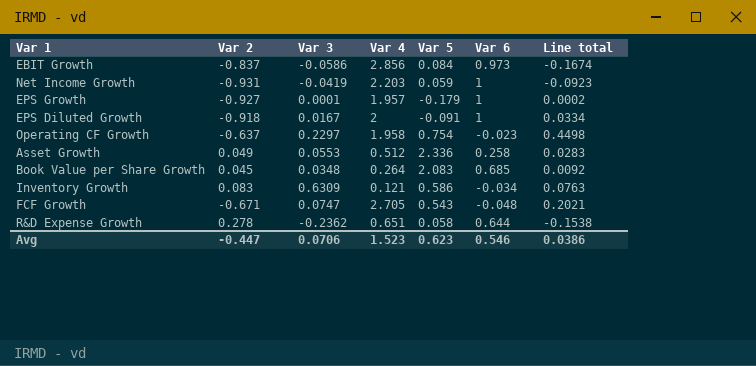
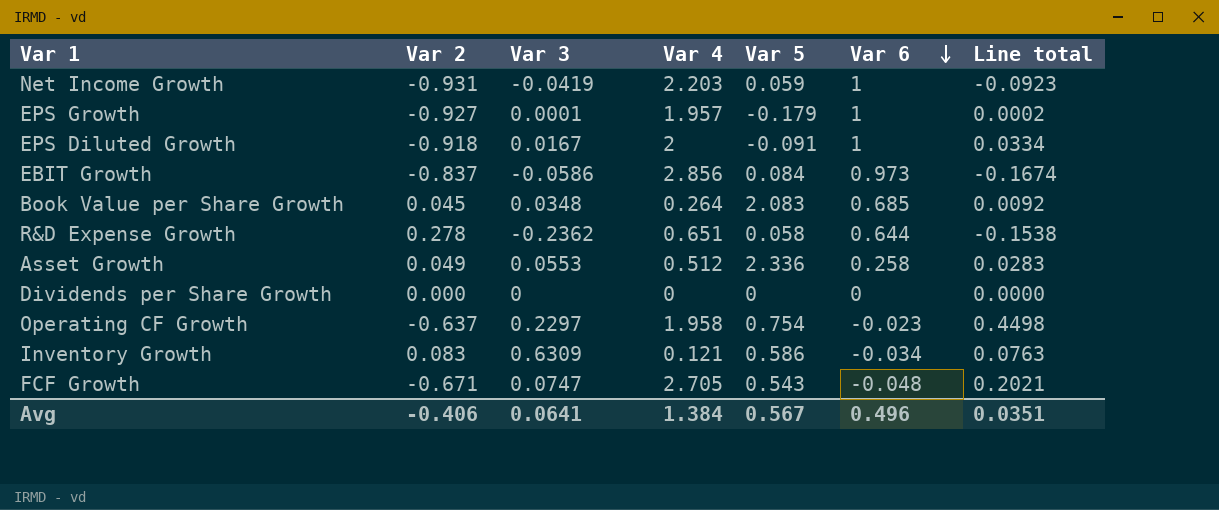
row order: none -> Var 6 descending
row Dividends per Share Growth: none -> 0.000 | 0 | 0 | 0 | 0 | 0.0000
Avg | Var 2: -0.447 -> -0.406
Avg | Var 3: 0.0706 -> 0.0641
Avg | Var 4: 1.523 -> 1.384
Avg | Var 5: 0.623 -> 0.567
Avg | Var 6: 0.546 -> 0.496
Avg | Line total: 0.0386 -> 0.0351

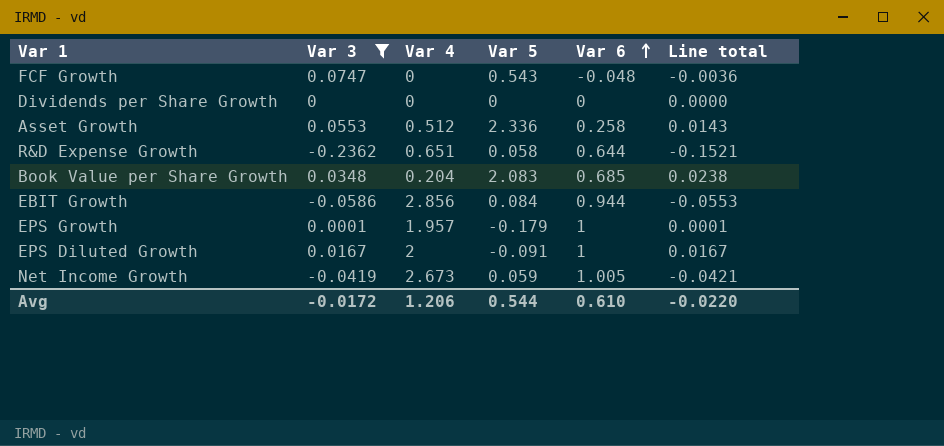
filter: none -> Var 3 <= 0.0747
row order: Var 6 descending -> Var 6 ascending
column Var 2 | position: 2 -> none
column Line total | formula: [Var 3] * [Var 4] -> [Var 3] * [Var 6]
FCF Growth | Var 4: 2.705 -> 0
Book Value per Share Growth | Var 4: 0.264 -> 0.204
EBIT Growth | Var 6: 0.973 -> 0.944
Net Income Growth | Var 4: 2.203 -> 2.673
Net Income Growth | Var 6: 1 -> 1.005
Avg | Var 3: 0.0641 -> -0.0172
Avg | Var 4: 1.384 -> 1.206
Avg | Var 5: 0.567 -> 0.544
Avg | Var 6: 0.496 -> 0.610
Avg | Line total: 0.0351 -> -0.0220

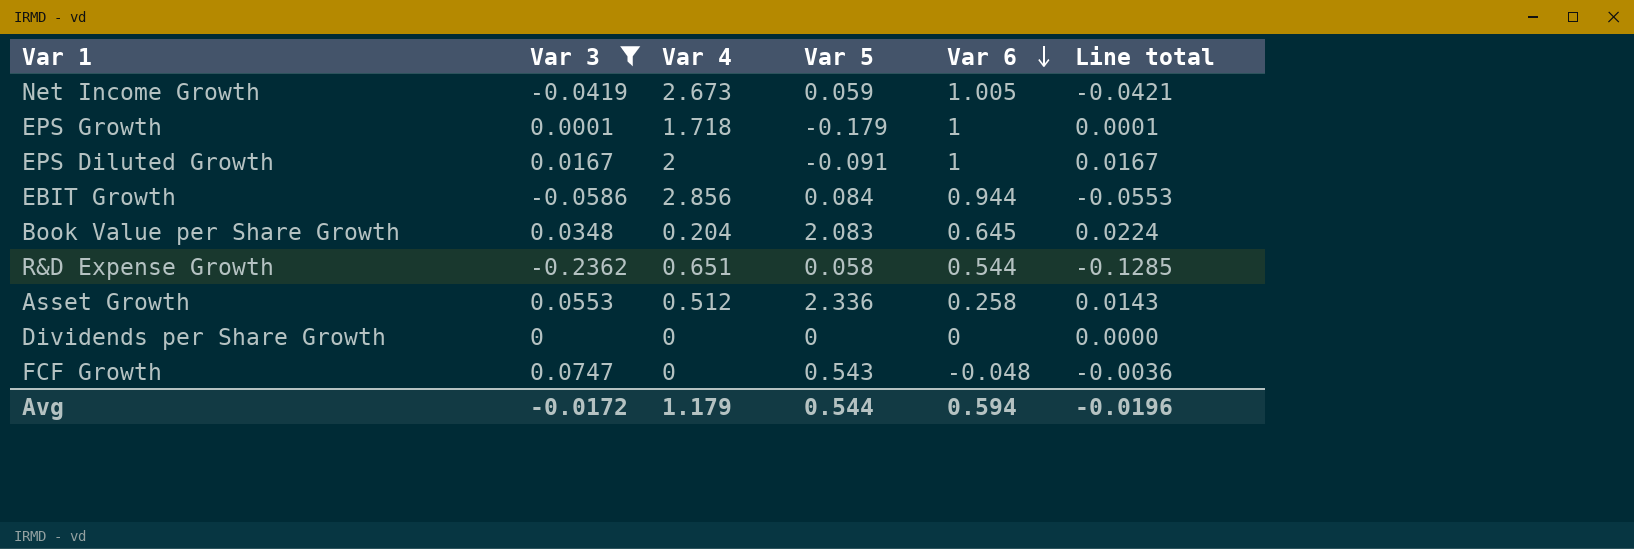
row order: Var 6 ascending -> Var 6 descending
EPS Growth | Var 4: 1.957 -> 1.718
Book Value per Share Growth | Var 6: 0.685 -> 0.645
Book Value per Share Growth | Line total: 0.0238 -> 0.0224
R&D Expense Growth | Var 6: 0.644 -> 0.544
R&D Expense Growth | Line total: -0.1521 -> -0.1285
Avg | Var 4: 1.206 -> 1.179
Avg | Var 6: 0.610 -> 0.594
Avg | Line total: -0.0220 -> -0.0196

